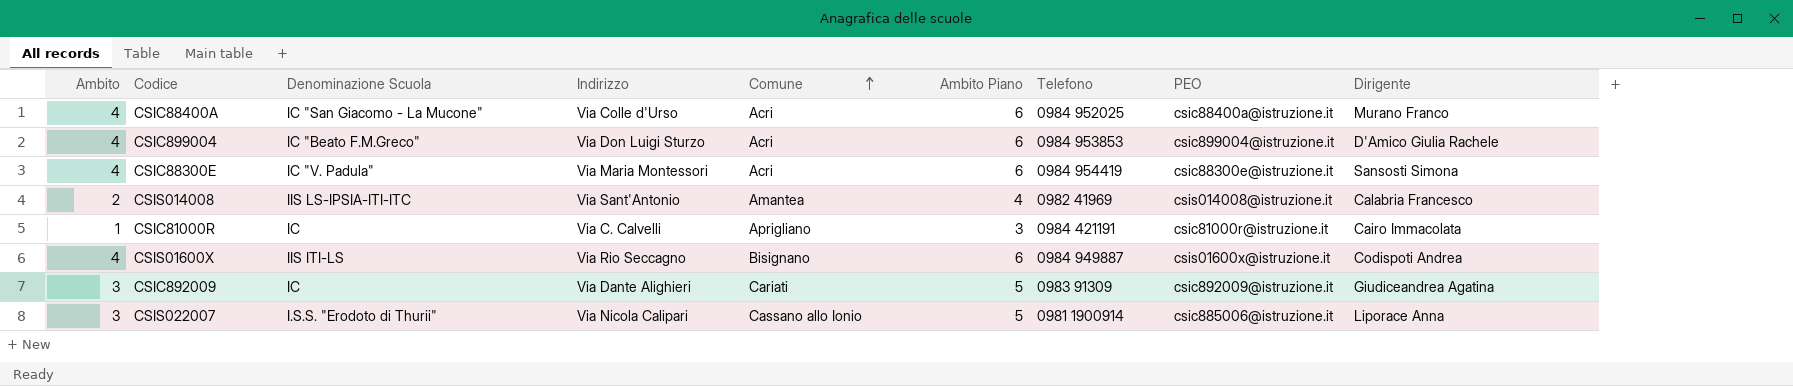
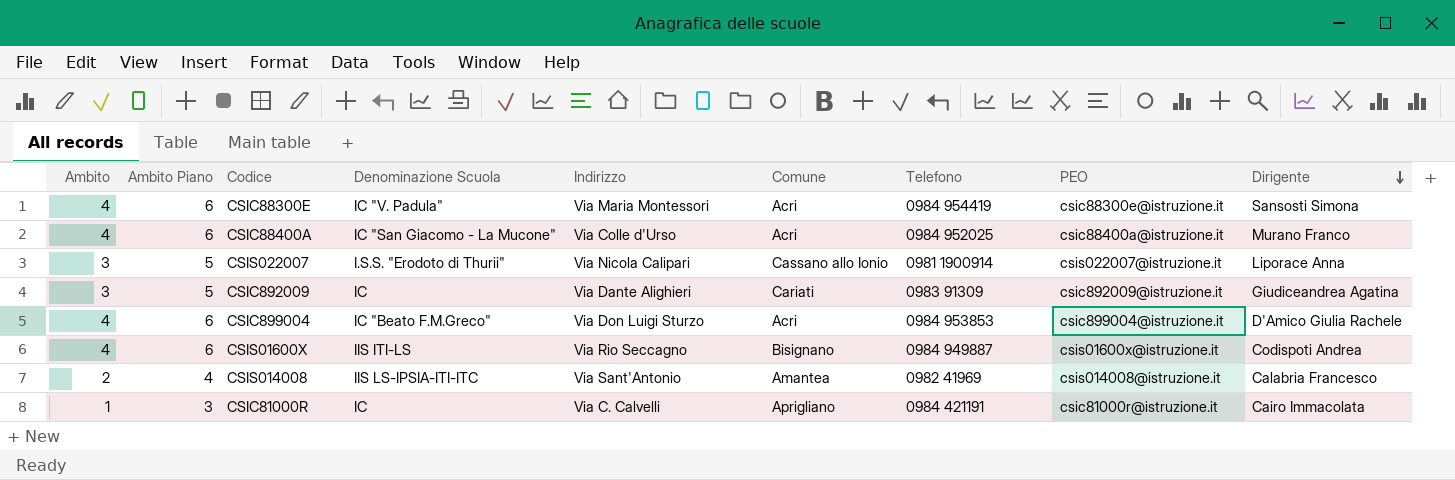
row order: Comune ascending -> Dirigente descending
column Ambito Piano | position: 6 -> 2
CSIS022007 | PEO: csic885006@istruzione.it -> csis022007@istruzione.it

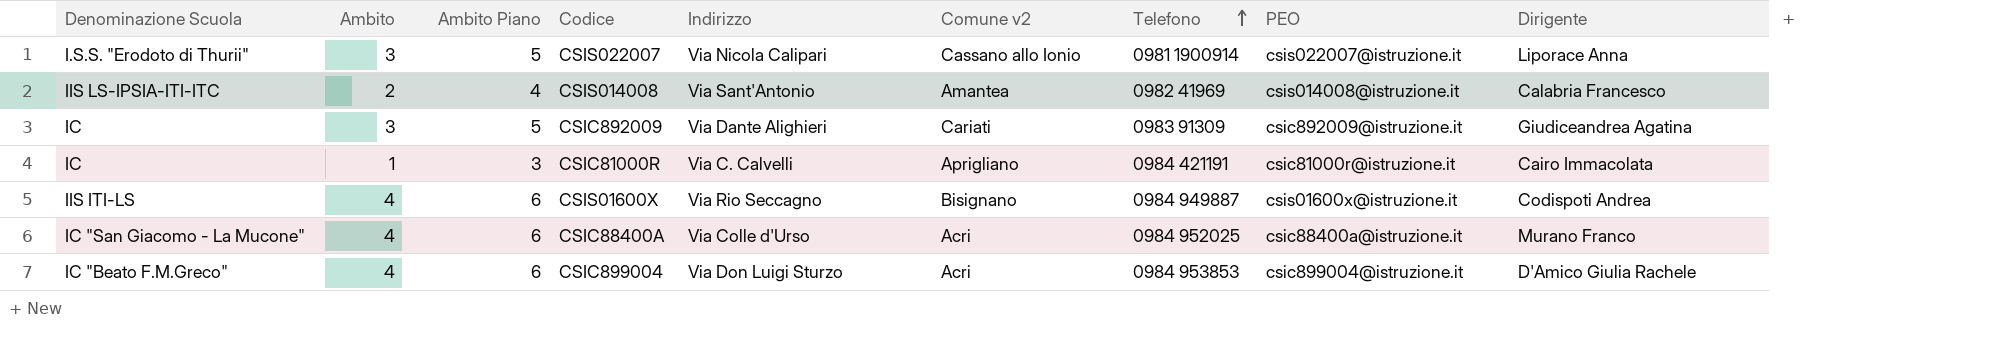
row order: Dirigente descending -> Telefono ascending
column Denominazione Scuola | position: 4 -> 1
column name: Comune -> Comune v2
row CSIC88300E: 4 | 6 | IC "V. Padula" | Via Maria Montessori | Acri | 0984 954419 | csic88300e@istruzione.it | Sansosti Simona -> none

